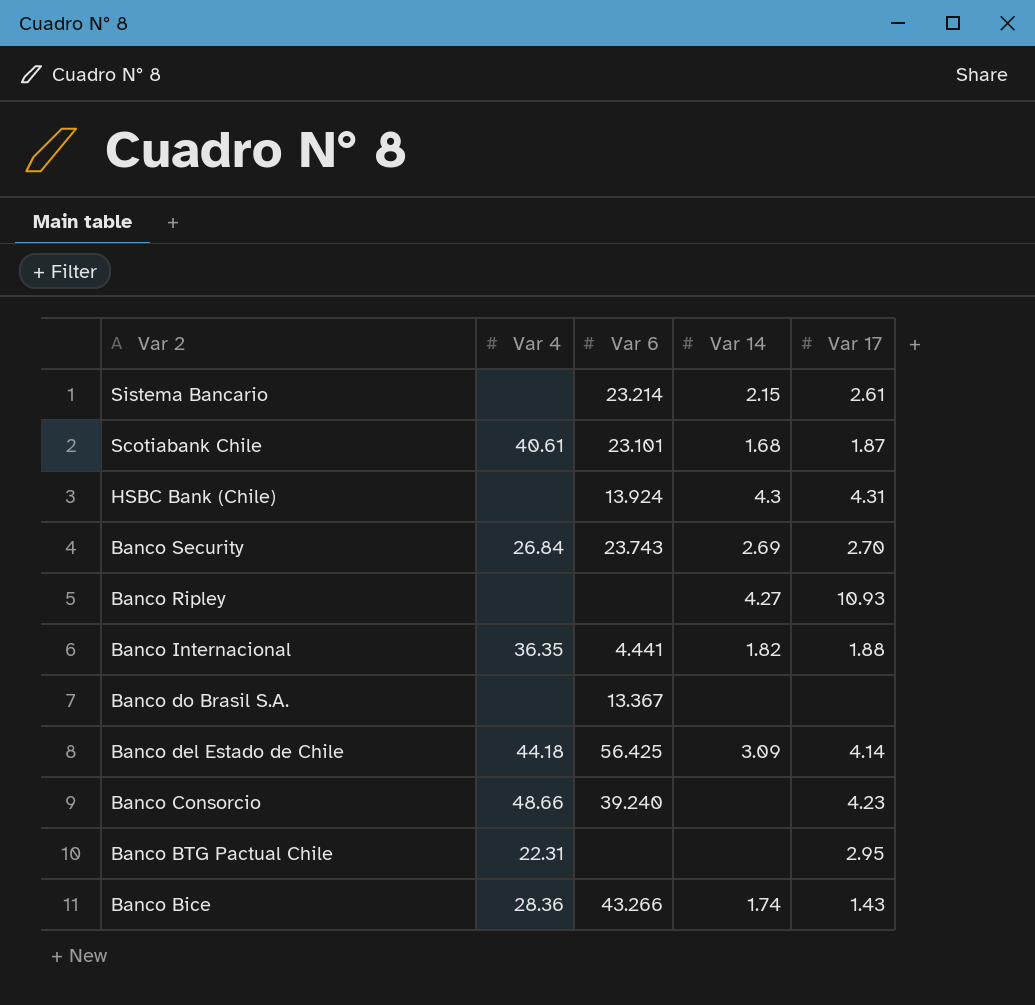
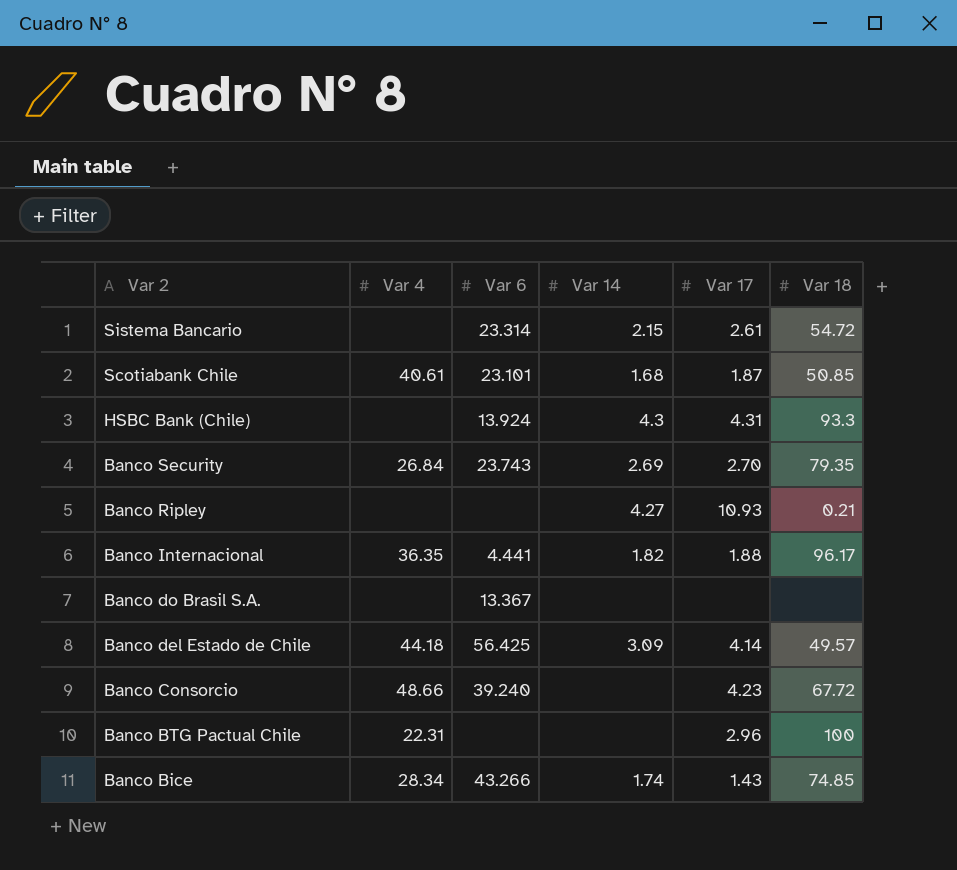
column Var 18 | position: none -> 6
Sistema Bancario | Var 6: 23.214 -> 23.314
Banco BTG Pactual Chile | Var 17: 2.95 -> 2.96
Banco Bice | Var 4: 28.36 -> 28.34

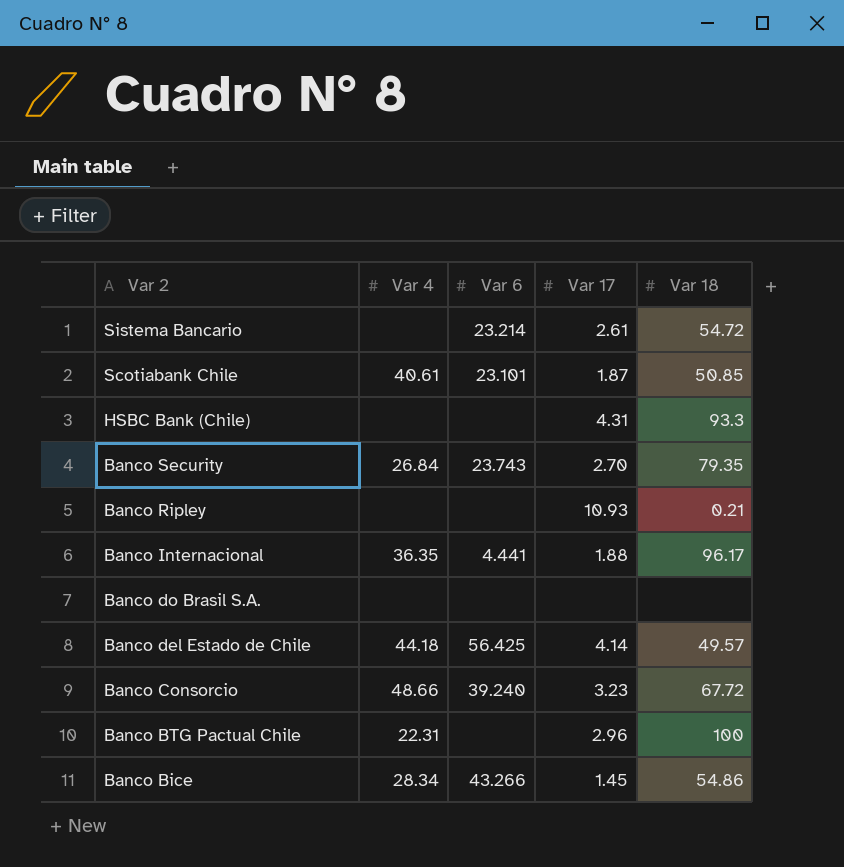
column Var 14 | position: 4 -> none
Sistema Bancario | Var 6: 23.314 -> 23.214
HSBC Bank (Chile) | Var 6: 13.924 -> none
Banco do Brasil S.A. | Var 6: 13.367 -> none
Banco Consorcio | Var 17: 4.23 -> 3.23
Banco Bice | Var 17: 1.43 -> 1.45
Banco Bice | Var 18: 74.85 -> 54.86

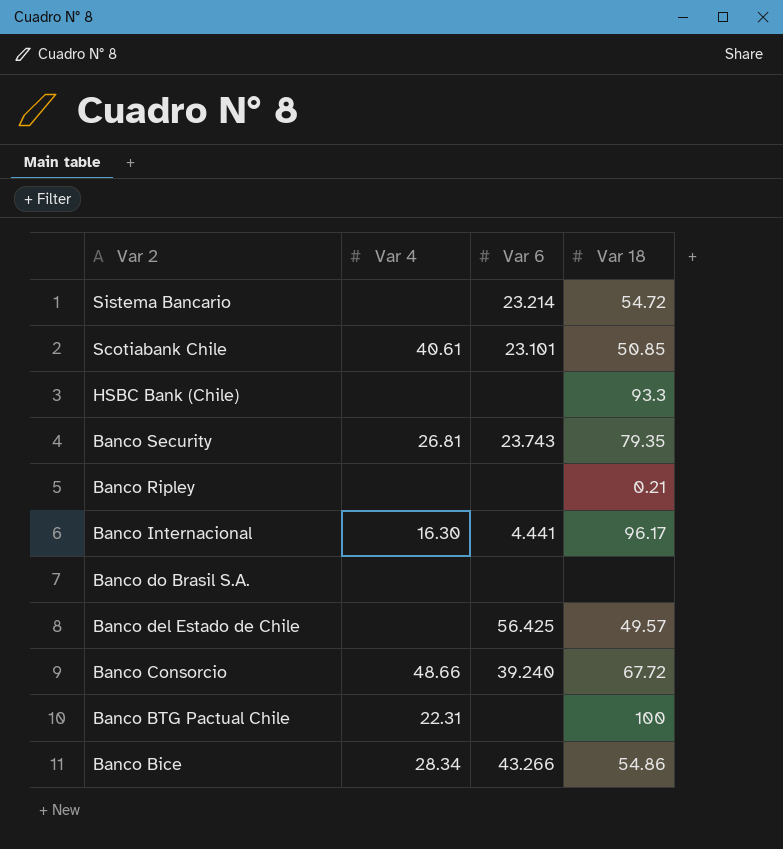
column Var 17 | position: 4 -> none
Banco Security | Var 4: 26.84 -> 26.81
Banco Internacional | Var 4: 36.35 -> 16.30
Banco del Estado de Chile | Var 4: 44.18 -> none

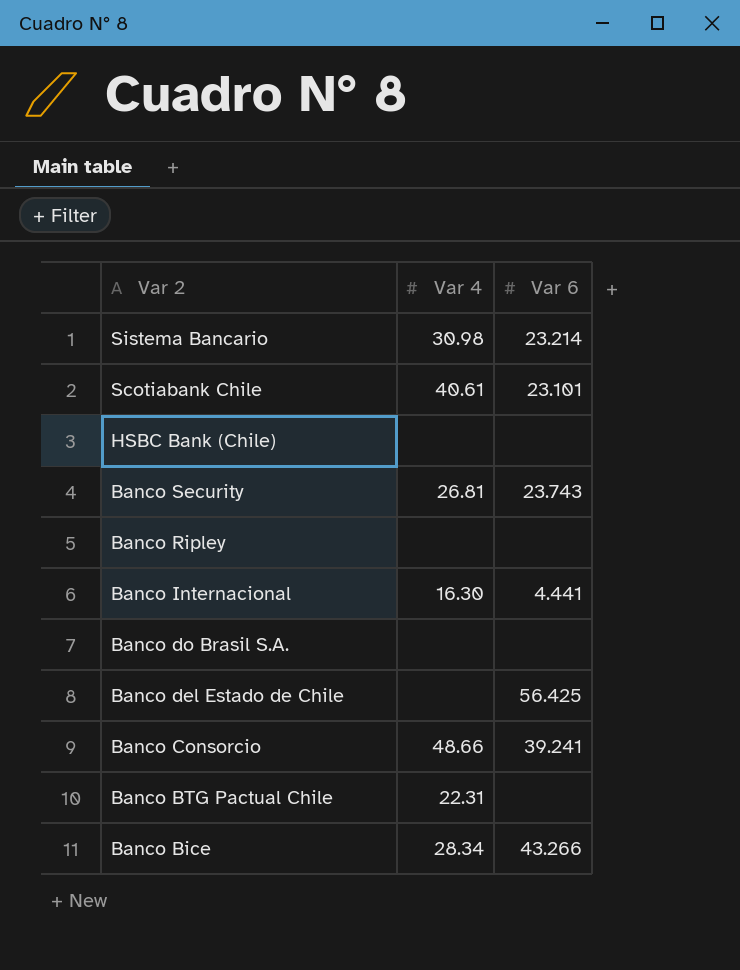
column Var 18 | position: 4 -> none
Sistema Bancario | Var 4: none -> 30.98
Banco Consorcio | Var 6: 39.240 -> 39.241

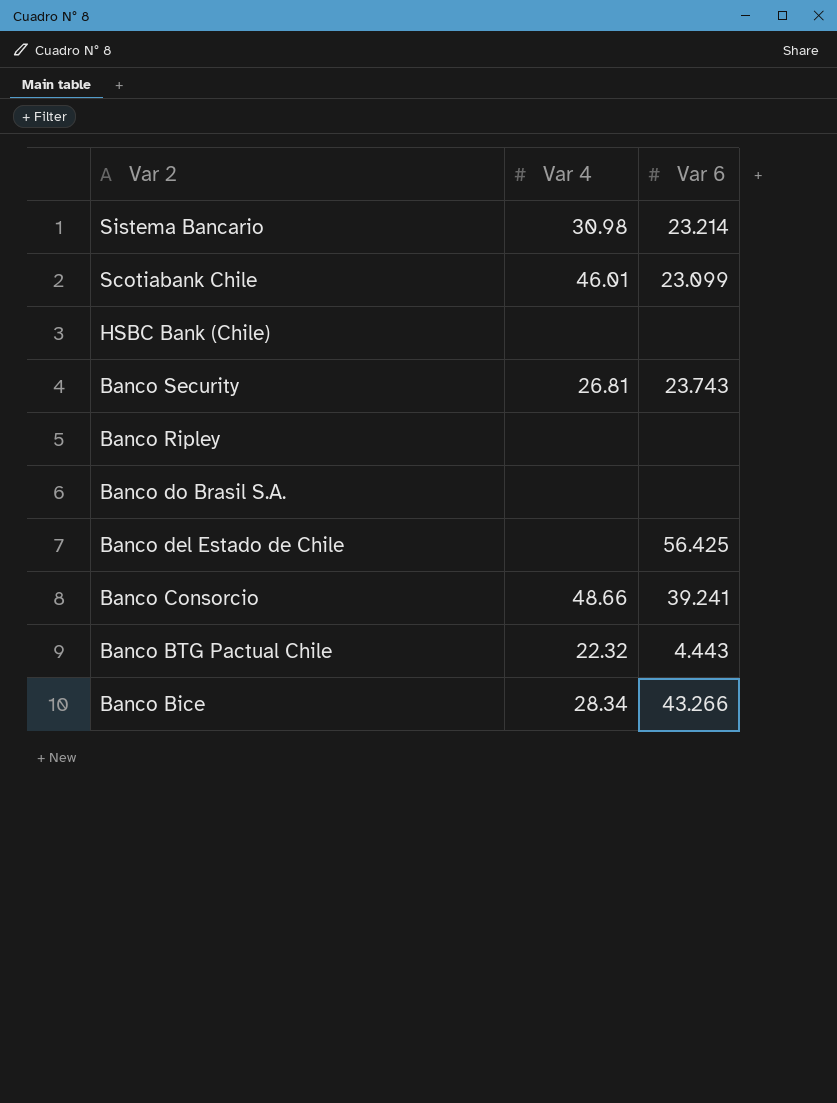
row Banco Internacional: 16.30 | 4.441 -> none
Scotiabank Chile | Var 4: 40.61 -> 46.01
Scotiabank Chile | Var 6: 23.101 -> 23.099
Banco BTG Pactual Chile | Var 4: 22.31 -> 22.32
Banco BTG Pactual Chile | Var 6: none -> 4.443

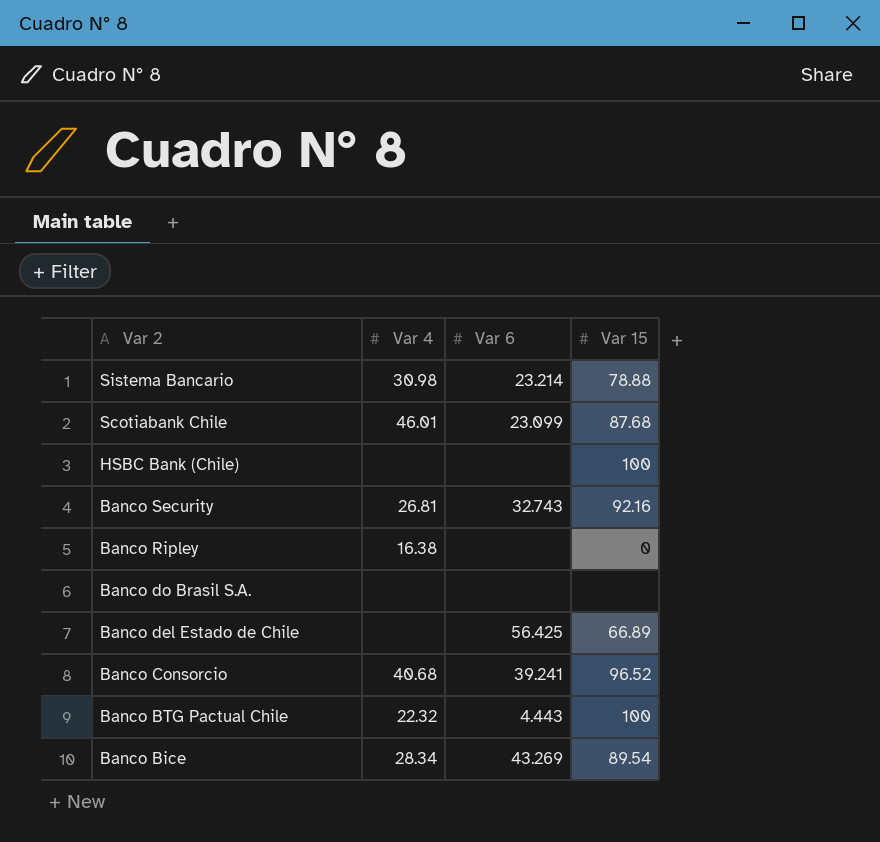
column Var 15 | position: none -> 4
Banco Security | Var 6: 23.743 -> 32.743
Banco Ripley | Var 4: none -> 16.38
Banco Consorcio | Var 4: 48.66 -> 40.68
Banco Bice | Var 6: 43.266 -> 43.269

